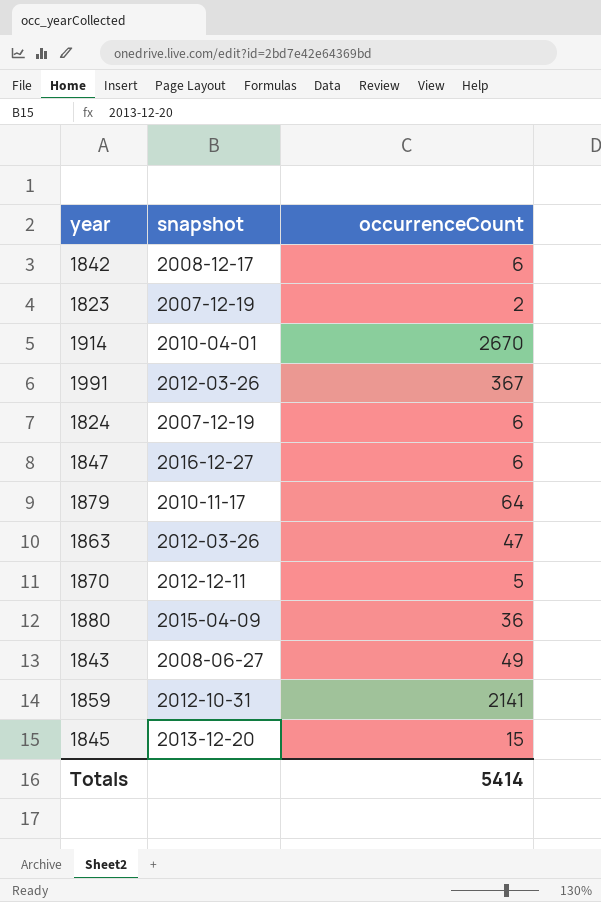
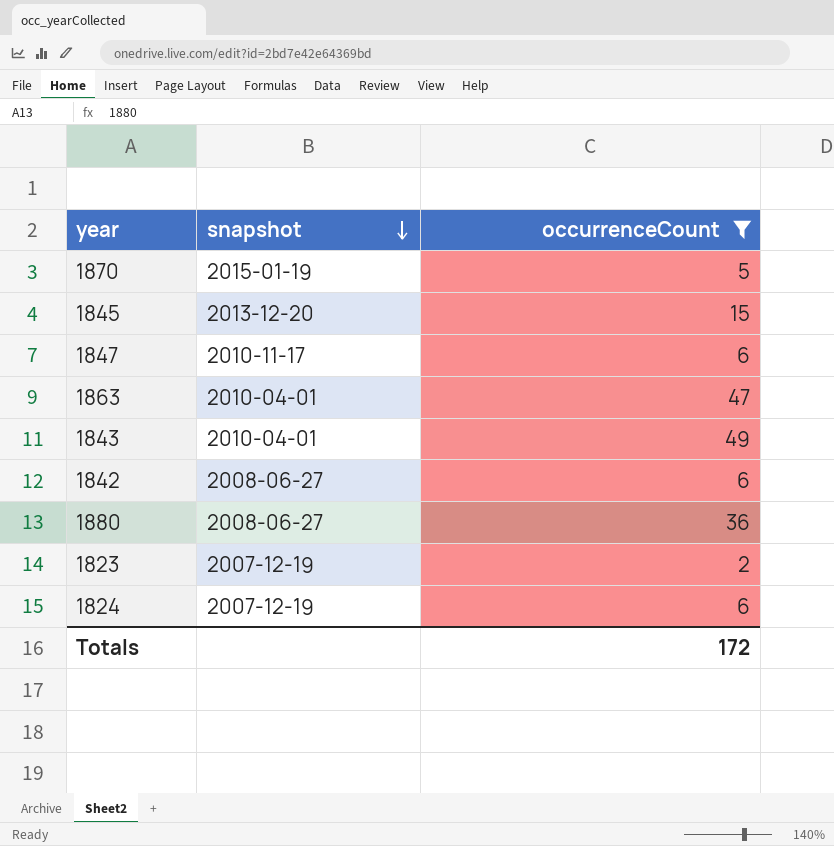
filter: none -> occurrenceCount <= 49
row order: none -> snapshot descending
1870 | snapshot: 2012-12-11 -> 2015-01-19
1847 | snapshot: 2016-12-27 -> 2010-11-17
1863 | snapshot: 2012-03-26 -> 2010-04-01
1843 | snapshot: 2008-06-27 -> 2010-04-01
1842 | snapshot: 2008-12-17 -> 2008-06-27
1880 | snapshot: 2015-04-09 -> 2008-06-27
Totals | occurrenceCount: 5414 -> 172

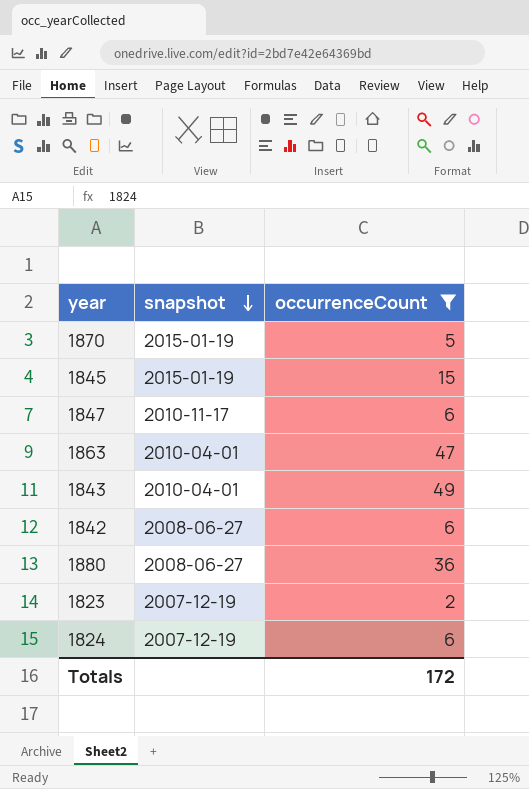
1845 | snapshot: 2013-12-20 -> 2015-01-19

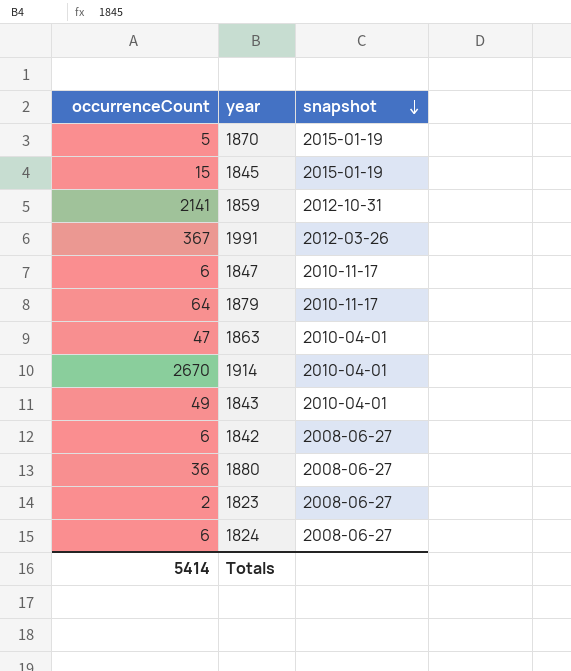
filter: occurrenceCount <= 49 -> none
column occurrenceCount | position: 3 -> 1
1823 | snapshot: 2007-12-19 -> 2008-06-27
1824 | snapshot: 2007-12-19 -> 2008-06-27
Totals | occurrenceCount: 172 -> 5414

